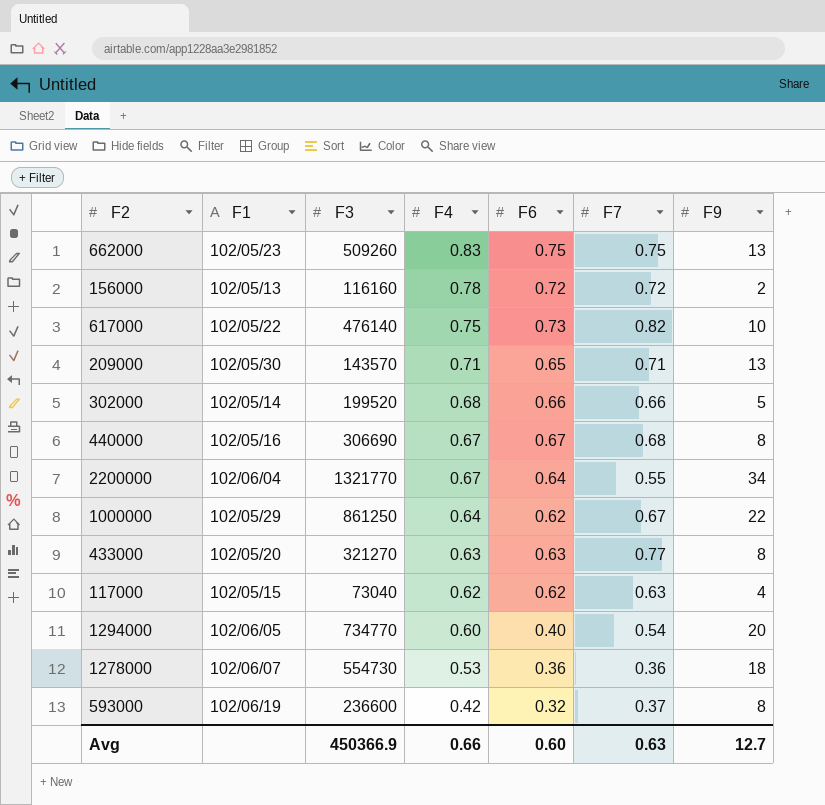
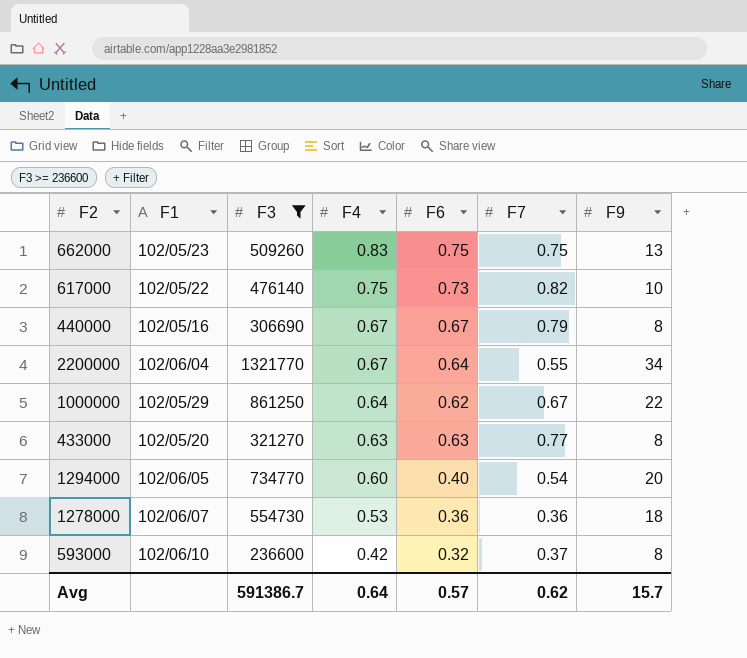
filter: none -> F3 >= 236600
440000 | F7: 0.68 -> 0.79
593000 | F1: 102/06/19 -> 102/06/10
Avg | F3: 450366.9 -> 591386.7
Avg | F4: 0.66 -> 0.64
Avg | F6: 0.60 -> 0.57
Avg | F7: 0.63 -> 0.62
Avg | F9: 12.7 -> 15.7

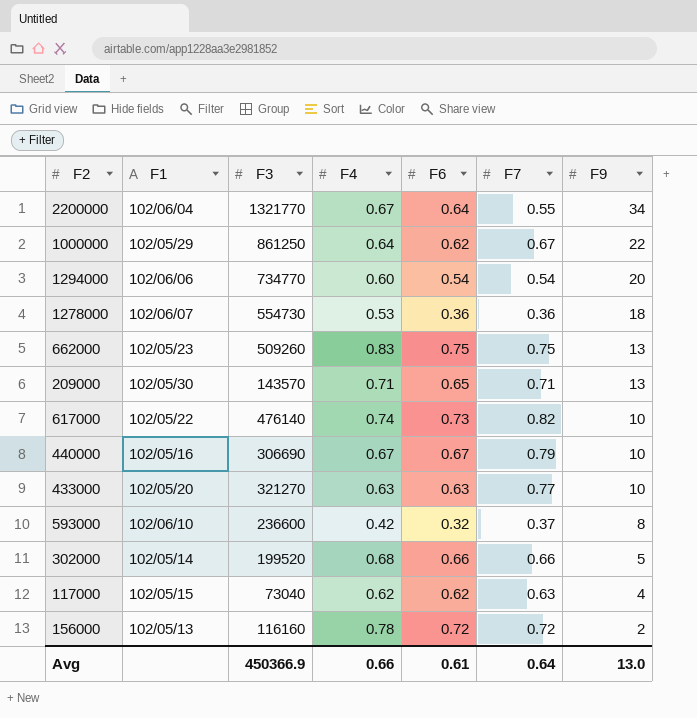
filter: F3 >= 236600 -> none
row order: F4 descending -> F9 descending
1294000 | F1: 102/06/05 -> 102/06/06
1294000 | F6: 0.40 -> 0.54
617000 | F4: 0.75 -> 0.74
440000 | F9: 8 -> 10
433000 | F9: 8 -> 10
Avg | F3: 591386.7 -> 450366.9
Avg | F4: 0.64 -> 0.66
Avg | F6: 0.57 -> 0.61
Avg | F7: 0.62 -> 0.64
Avg | F9: 15.7 -> 13.0

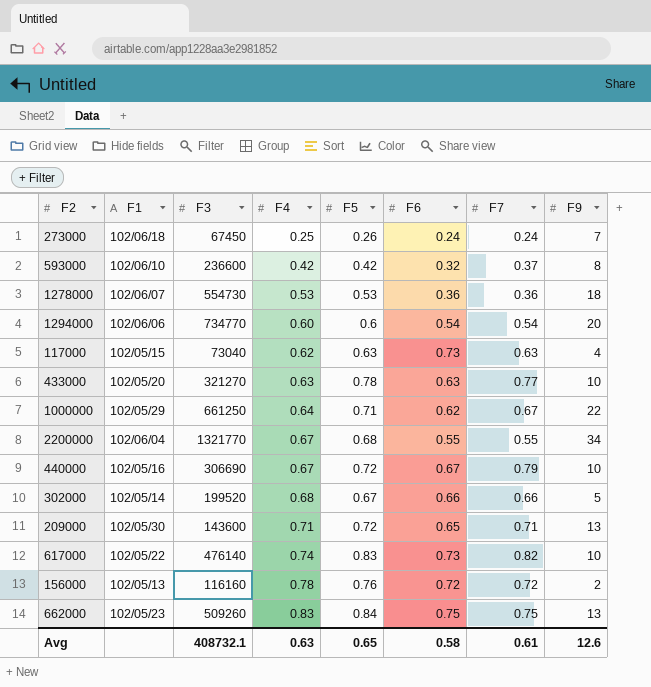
row order: F9 descending -> F4 ascending
column F5 | position: none -> 5
row 273000: none -> 102/06/18 | 67450 | 0.25 | 0.26 | 0.24 | 0.24 | 7
117000 | F6: 0.62 -> 0.73
1000000 | F3: 861250 -> 661250
2200000 | F6: 0.64 -> 0.55
209000 | F3: 143570 -> 143600
Avg | F3: 450366.9 -> 408732.1
Avg | F4: 0.66 -> 0.63
Avg | F6: 0.61 -> 0.58
Avg | F7: 0.64 -> 0.61
Avg | F9: 13.0 -> 12.6

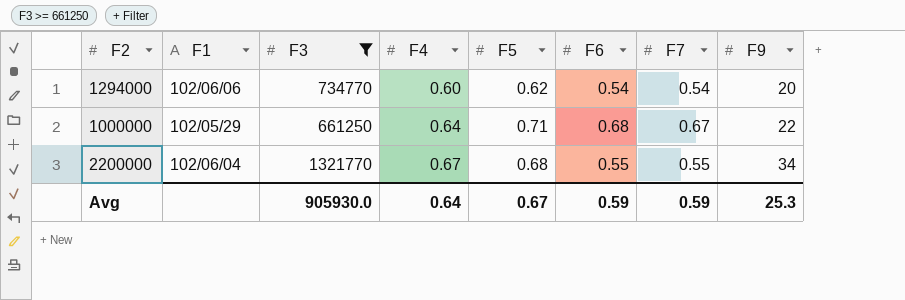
filter: none -> F3 >= 661250
1294000 | F5: 0.6 -> 0.62
1000000 | F6: 0.62 -> 0.68
Avg | F3: 408732.1 -> 905930.0
Avg | F4: 0.63 -> 0.64
Avg | F5: 0.65 -> 0.67
Avg | F6: 0.58 -> 0.59
Avg | F7: 0.61 -> 0.59
Avg | F9: 12.6 -> 25.3

